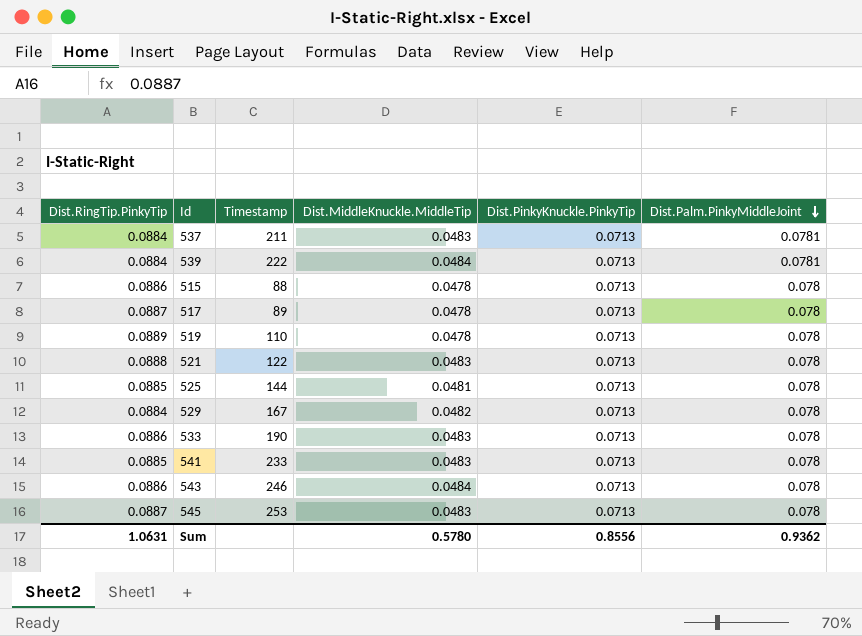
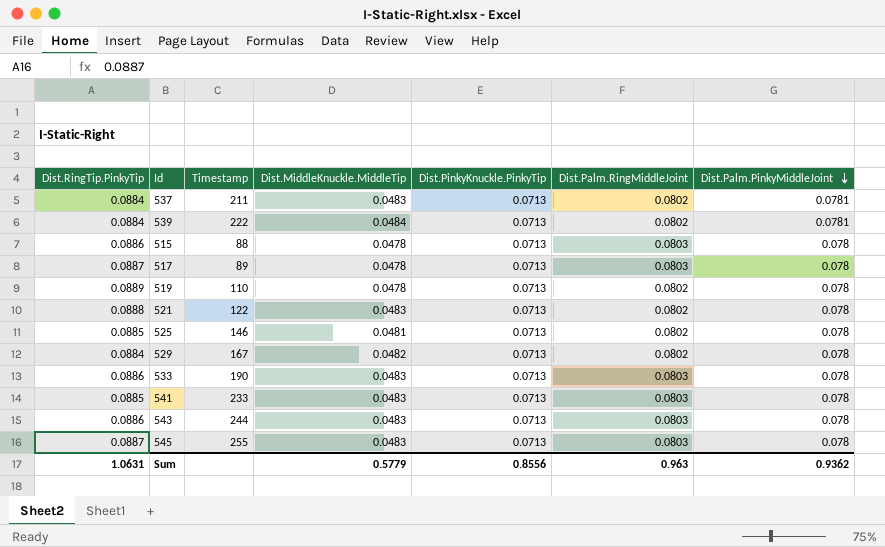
column Dist.Palm.RingMiddleJoint | position: none -> 6
525 | Timestamp: 144 -> 146
543 | Timestamp: 246 -> 244
543 | Dist.MiddleKnuckle.MiddleTip: 0.0484 -> 0.0483
545 | Timestamp: 253 -> 255
Sum | Dist.MiddleKnuckle.MiddleTip: 0.5780 -> 0.5779

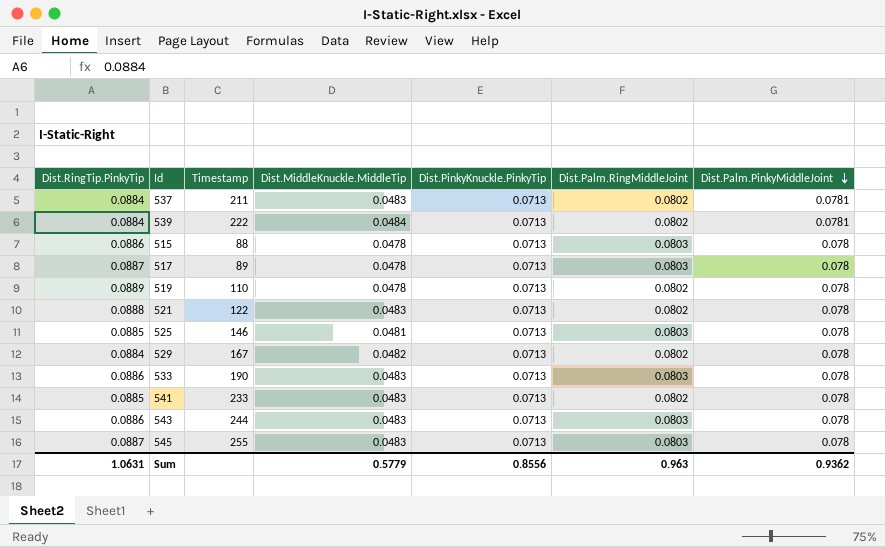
525 | Dist.Palm.RingMiddleJoint: 0.0802 -> 0.0803
541 | Dist.Palm.RingMiddleJoint: 0.0803 -> 0.0802

